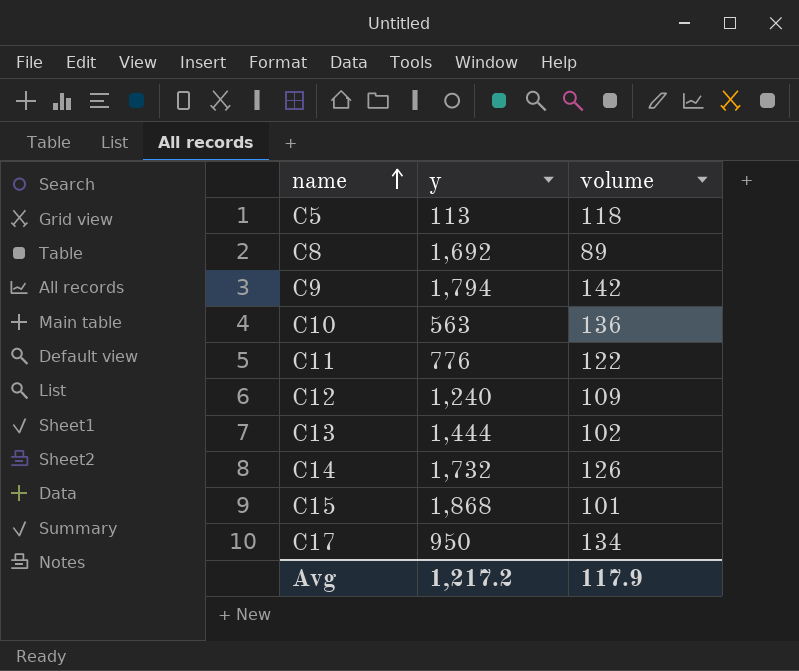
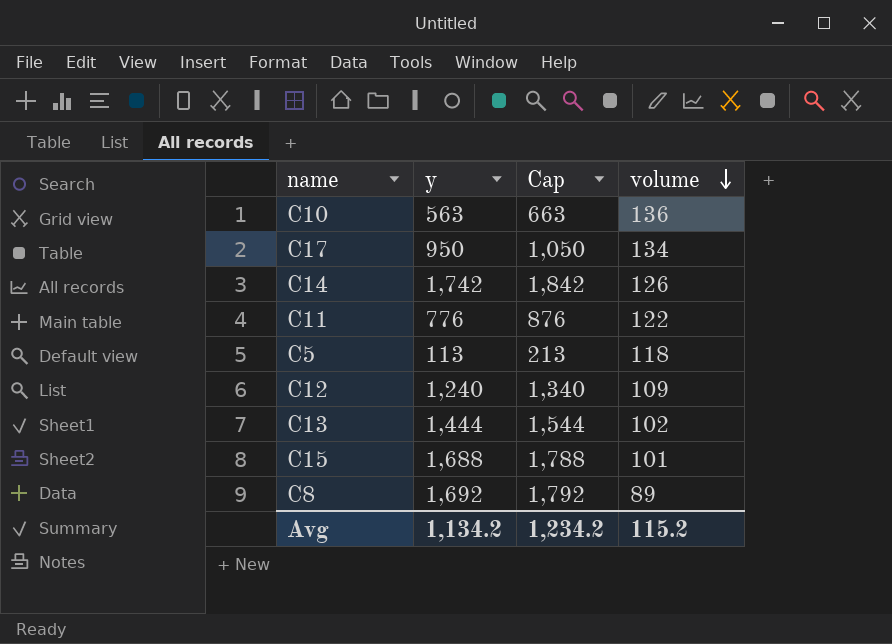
row order: name ascending -> volume descending
column Cap | formula: none -> [y] + 100
row C9: 1,794 | 142 -> none
C14 | y: 1,732 -> 1,742
C15 | y: 1,868 -> 1,688
Avg | y: 1,217.2 -> 1,134.2
Avg | volume: 117.9 -> 115.2

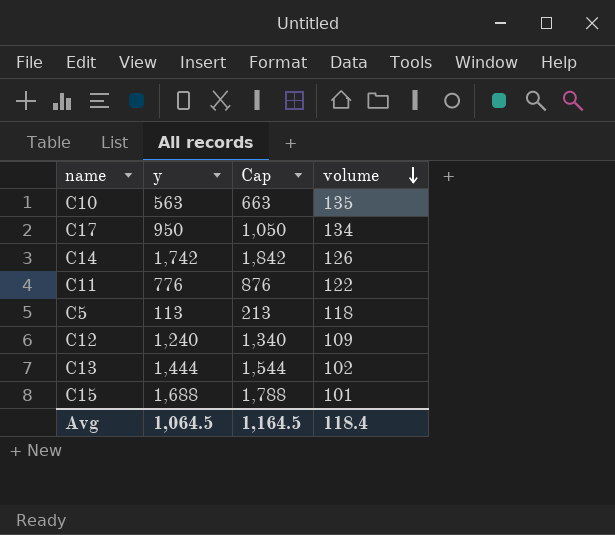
row C8: 1,692 | 1,792 | 89 -> none
C10 | volume: 136 -> 135
Avg | y: 1,134.2 -> 1,064.5
Avg | Cap: 1,234.2 -> 1,164.5
Avg | volume: 115.2 -> 118.4

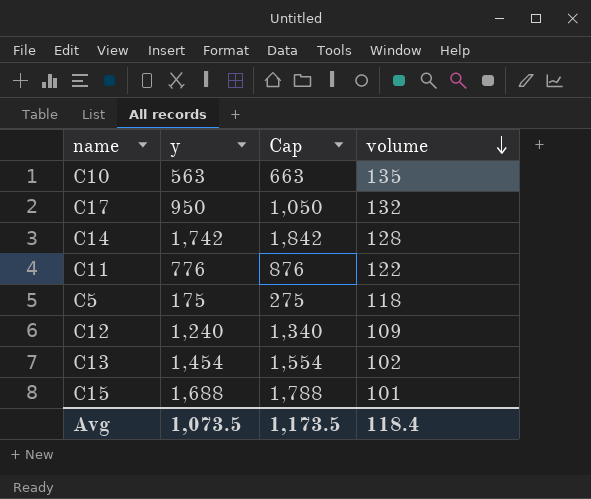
C17 | volume: 134 -> 132
C14 | volume: 126 -> 128
C5 | y: 113 -> 175
C5 | Cap: 213 -> 275
C13 | y: 1,444 -> 1,454
C13 | Cap: 1,544 -> 1,554
Avg | y: 1,064.5 -> 1,073.5
Avg | Cap: 1,164.5 -> 1,173.5

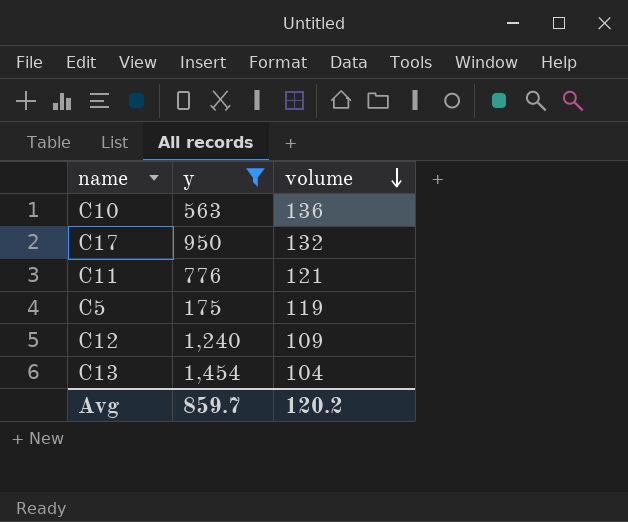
filter: none -> y <= 1,454
column Cap | formula: [y] + 100 -> none
C10 | volume: 135 -> 136
C11 | volume: 122 -> 121
C5 | volume: 118 -> 119
C13 | volume: 102 -> 104
Avg | y: 1,073.5 -> 859.7
Avg | volume: 118.4 -> 120.2

